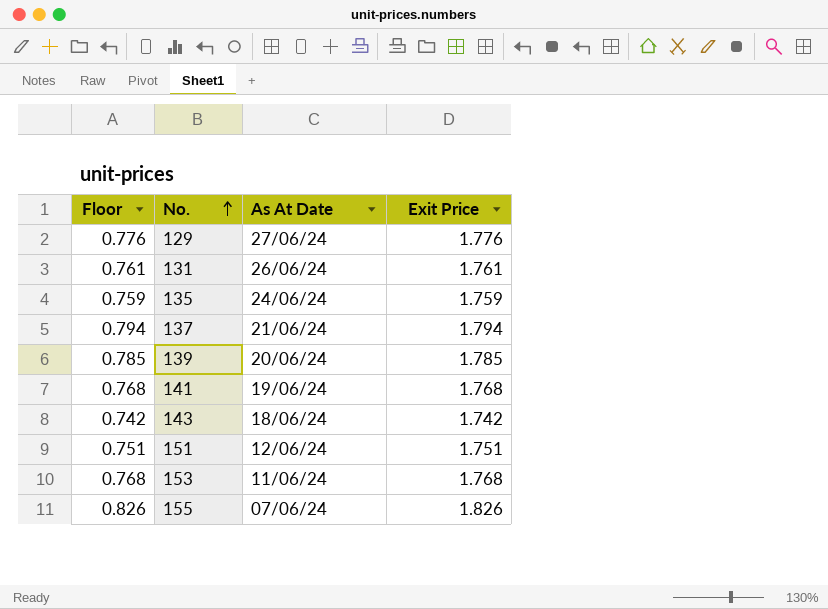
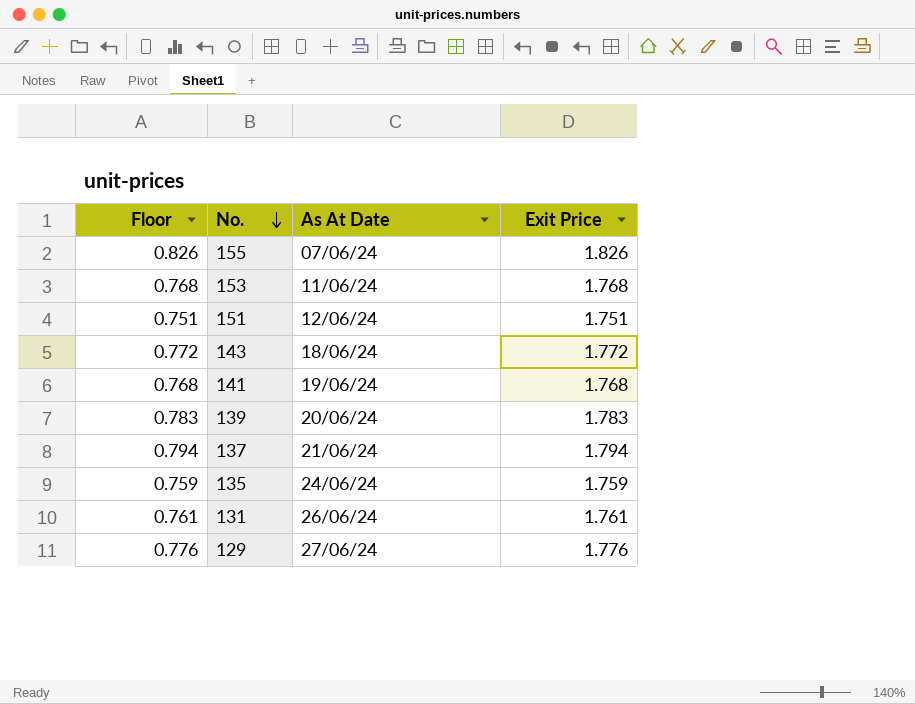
row order: No. ascending -> No. descending
143 | Floor: 0.742 -> 0.772
143 | Exit Price: 1.742 -> 1.772
139 | Floor: 0.785 -> 0.783
139 | Exit Price: 1.785 -> 1.783

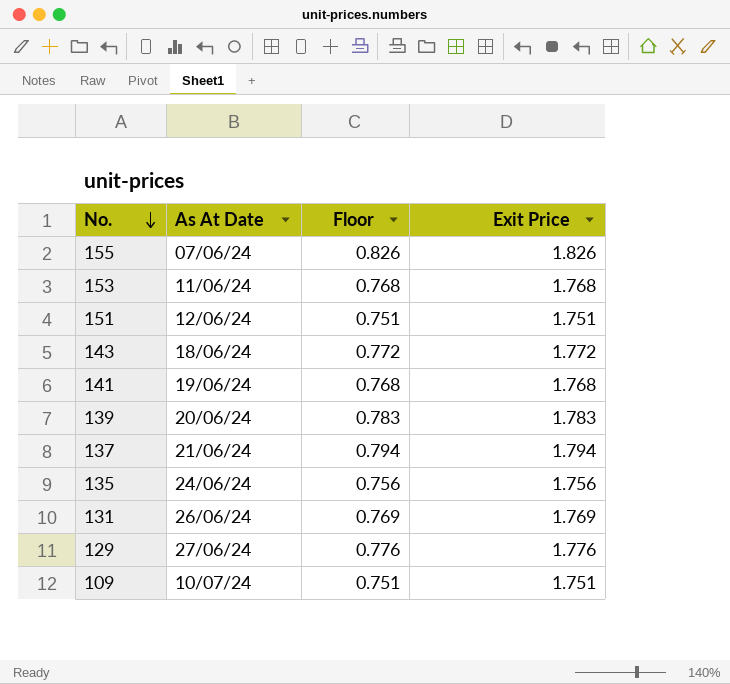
column Floor | position: 1 -> 3
135 | Floor: 0.759 -> 0.756
135 | Exit Price: 1.759 -> 1.756
131 | Floor: 0.761 -> 0.769
131 | Exit Price: 1.761 -> 1.769
row 109: none -> 10/07/24 | 0.751 | 1.751

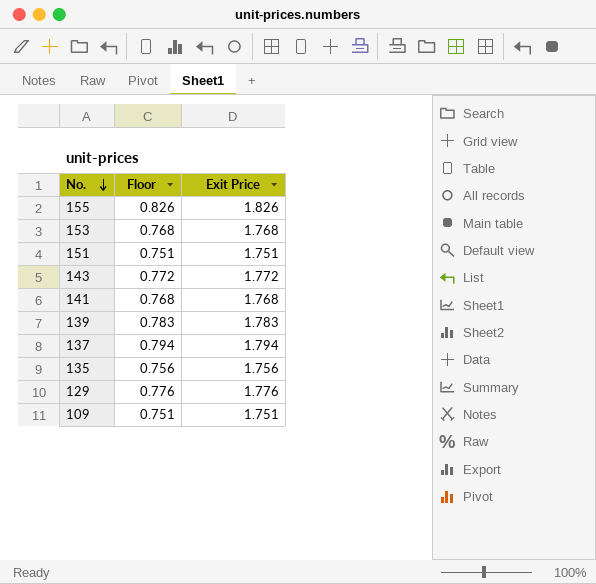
column As At Date | position: 2 -> none
row 131: 26/06/24 | 0.769 | 1.769 -> none

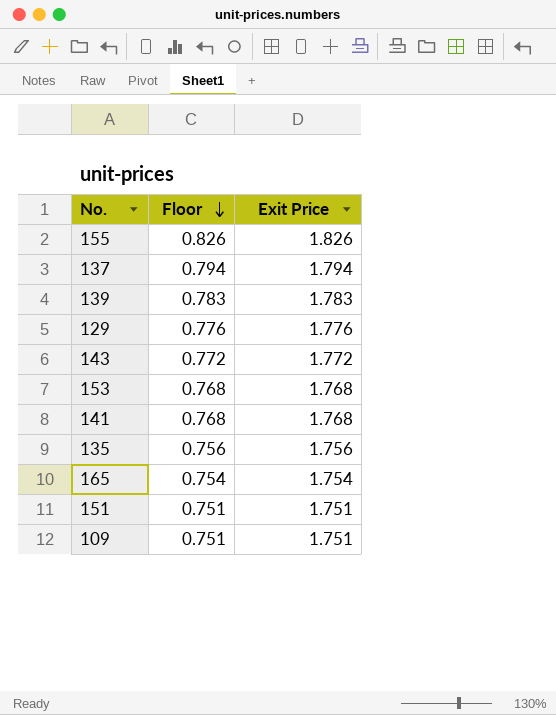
row order: No. descending -> Floor descending
row 165: none -> 0.754 | 1.754

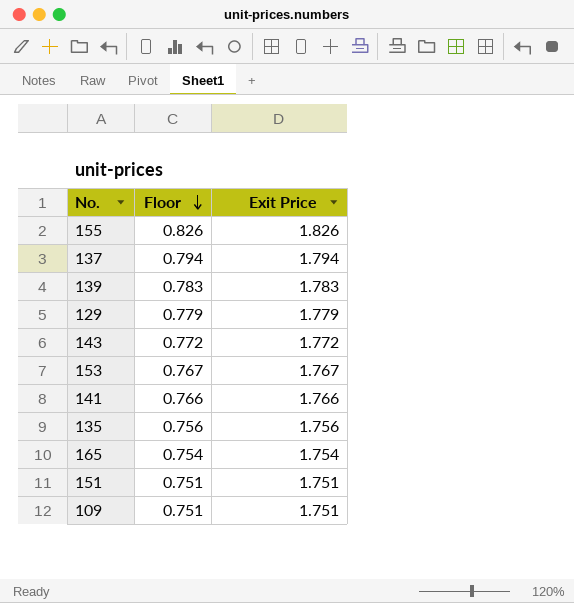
129 | Floor: 0.776 -> 0.779
129 | Exit Price: 1.776 -> 1.779
153 | Floor: 0.768 -> 0.767
153 | Exit Price: 1.768 -> 1.767
141 | Floor: 0.768 -> 0.766
141 | Exit Price: 1.768 -> 1.766

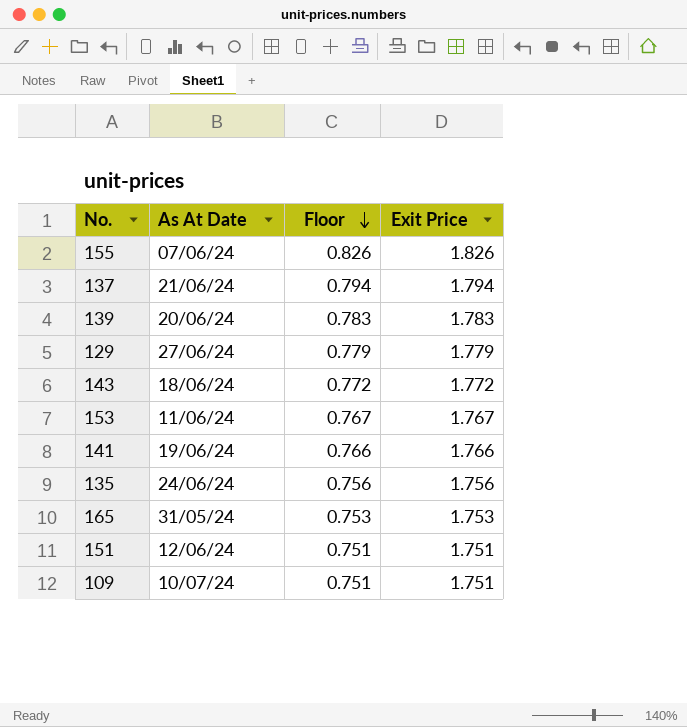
column As At Date | position: none -> 2
165 | Floor: 0.754 -> 0.753
165 | Exit Price: 1.754 -> 1.753

